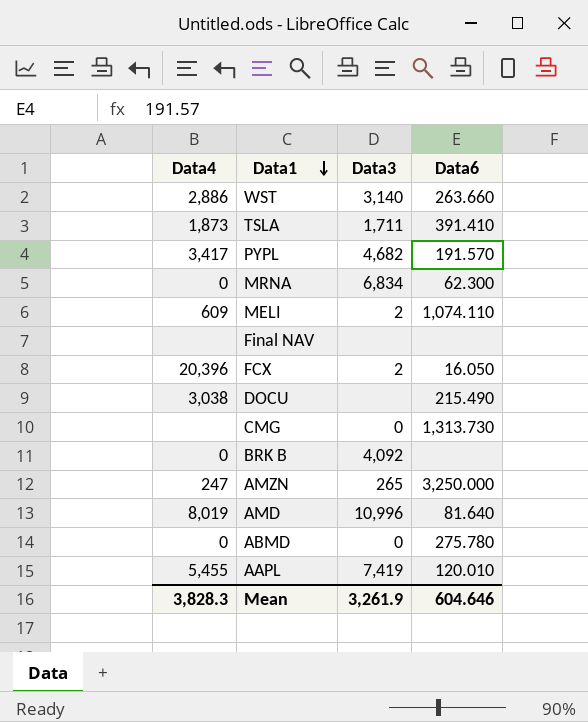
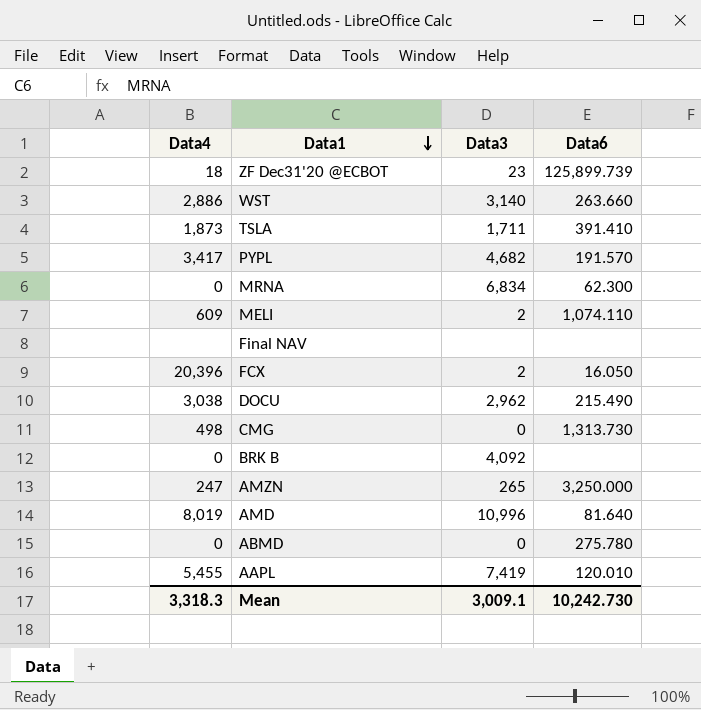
row ZF Dec31'20 @ECBOT: none -> 18 | 23 | 125,899.739
DOCU | Data3: none -> 2,962
CMG | Data4: none -> 498
Mean | Data4: 3,828.3 -> 3,318.3
Mean | Data3: 3,261.9 -> 3,009.1
Mean | Data6: 604.646 -> 10,242.730

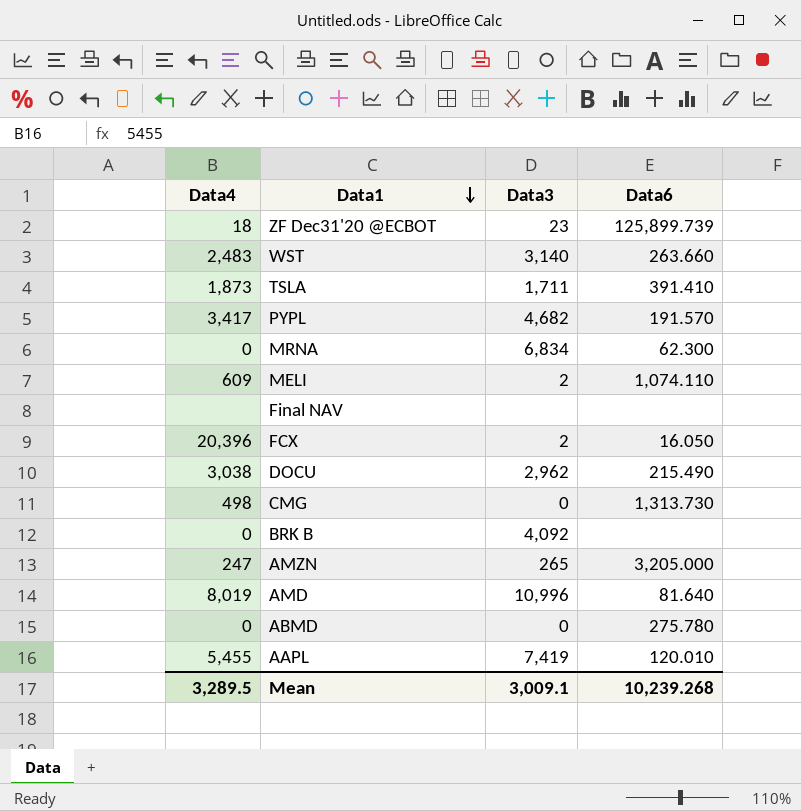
WST | Data4: 2,886 -> 2,483
AMZN | Data6: 3,250.000 -> 3,205.000
Mean | Data4: 3,318.3 -> 3,289.5
Mean | Data6: 10,242.730 -> 10,239.268

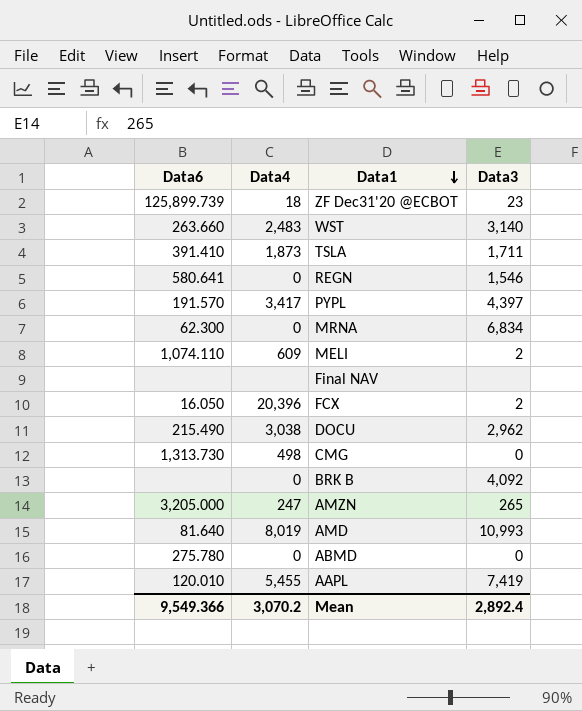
column Data6 | position: 4 -> 1
row REGN: none -> 580.641 | 0 | 1,546
PYPL | Data3: 4,682 -> 4,397
AMD | Data3: 10,996 -> 10,993
Mean | Data6: 10,239.268 -> 9,549.366
Mean | Data4: 3,289.5 -> 3,070.2
Mean | Data3: 3,009.1 -> 2,892.4

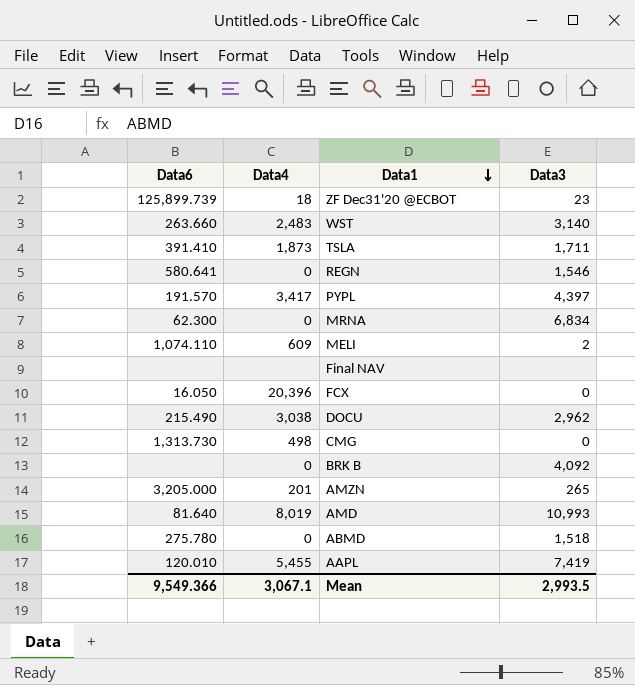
FCX | Data3: 2 -> 0
AMZN | Data4: 247 -> 201
ABMD | Data3: 0 -> 1,518
Mean | Data4: 3,070.2 -> 3,067.1
Mean | Data3: 2,892.4 -> 2,993.5

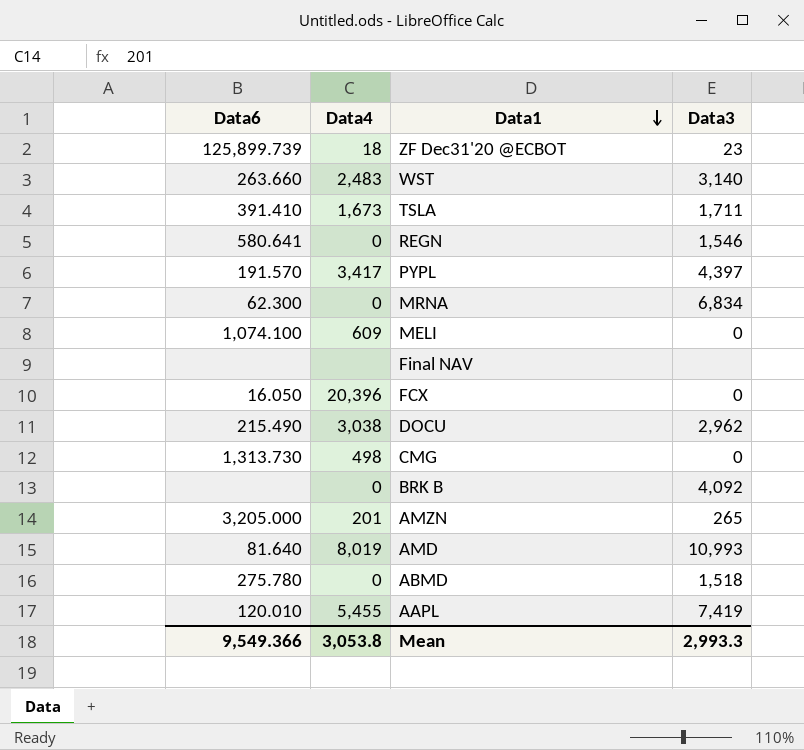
TSLA | Data4: 1,873 -> 1,673
MELI | Data6: 1,074.110 -> 1,074.100
MELI | Data3: 2 -> 0
Mean | Data4: 3,067.1 -> 3,053.8
Mean | Data3: 2,993.5 -> 2,993.3

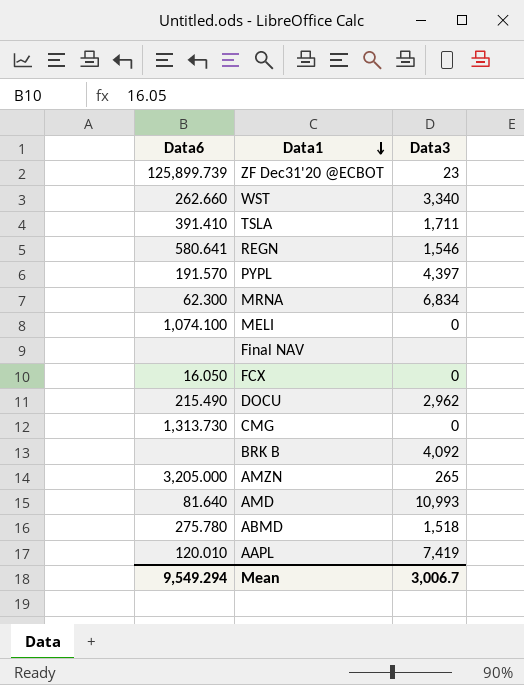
column Data4 | position: 2 -> none
WST | Data6: 263.660 -> 262.660
WST | Data3: 3,140 -> 3,340
Mean | Data6: 9,549.366 -> 9,549.294
Mean | Data3: 2,993.3 -> 3,006.7

